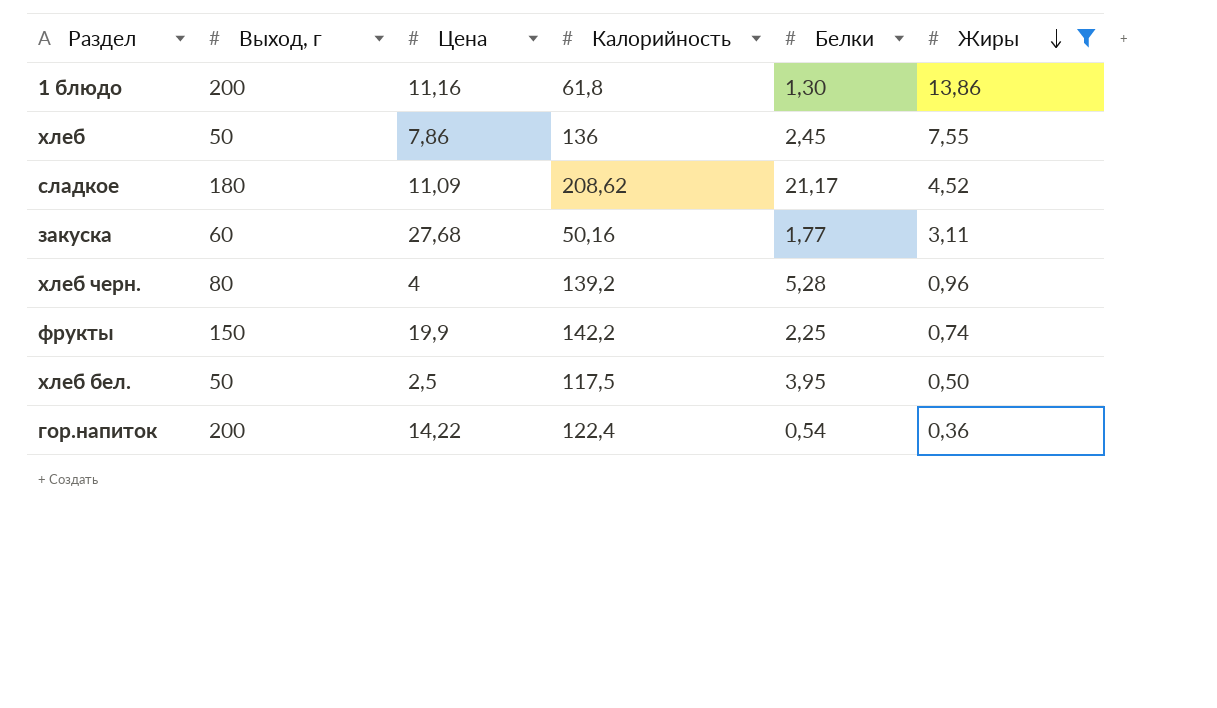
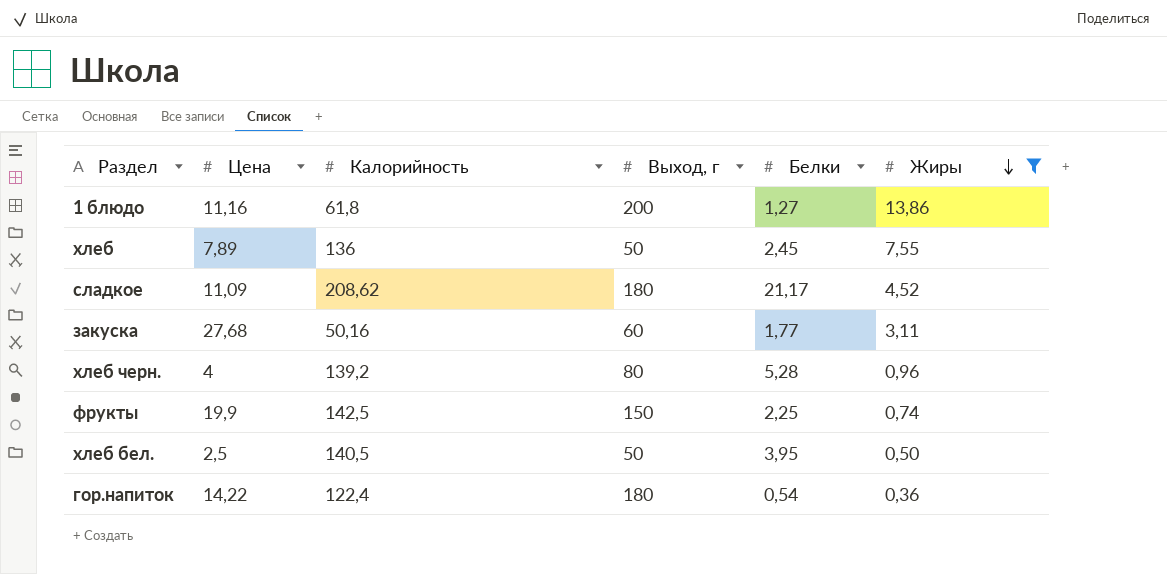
column Выход, г | position: 2 -> 4
1 блюдо | Белки: 1,30 -> 1,27
хлеб | Цена: 7,86 -> 7,89
фрукты | Калорийность: 142,2 -> 142,5
хлеб бел. | Калорийность: 117,5 -> 140,5
гор.напиток | Выход, г: 200 -> 180

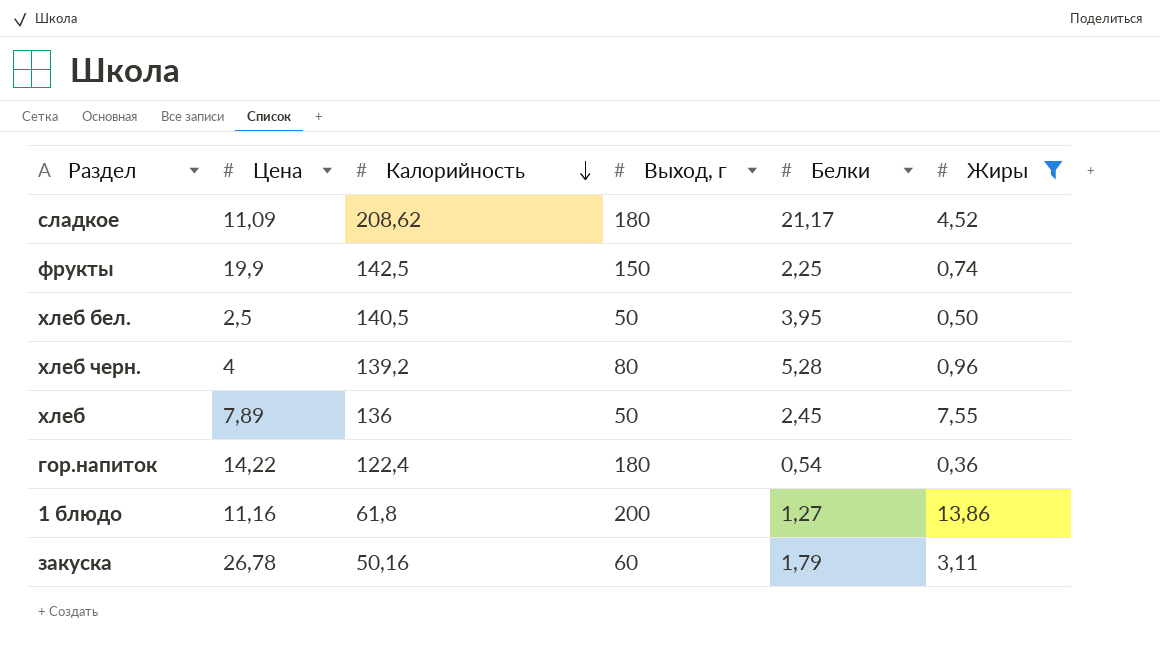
row order: Жиры descending -> Калорийность descending
закуска | Цена: 27,68 -> 26,78
закуска | Белки: 1,77 -> 1,79

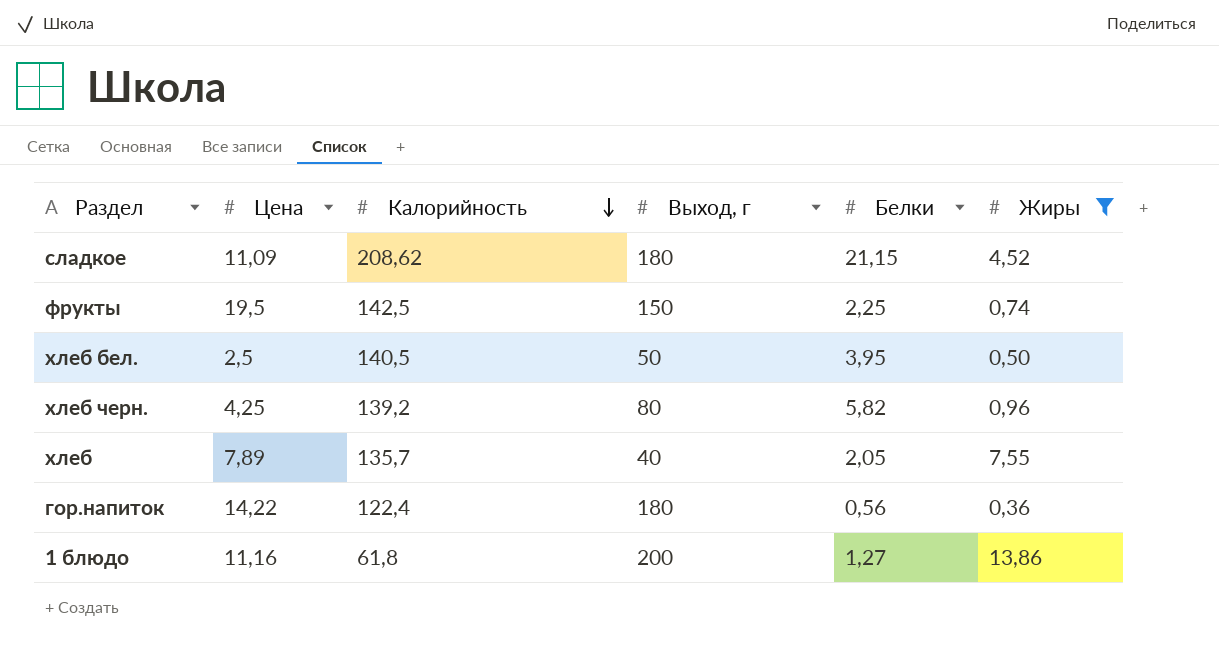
row закуска: 26,78 | 50,16 | 60 | 1,79 | 3,11 -> none
сладкое | Белки: 21,17 -> 21,15
фрукты | Цена: 19,9 -> 19,5
хлеб черн. | Цена: 4 -> 4,25
хлеб черн. | Белки: 5,28 -> 5,82
хлеб | Калорийность: 136 -> 135,7
хлеб | Выход, г: 50 -> 40
хлеб | Белки: 2,45 -> 2,05
гор.напиток | Белки: 0,54 -> 0,56

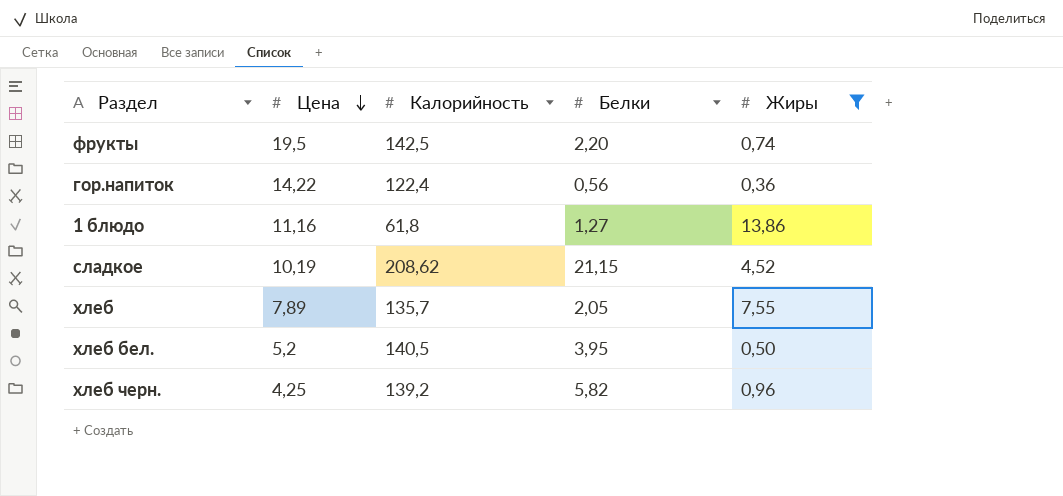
row order: Калорийность descending -> Цена descending
column Выход, г | position: 4 -> none
фрукты | Белки: 2,25 -> 2,20
сладкое | Цена: 11,09 -> 10,19
хлеб бел. | Цена: 2,5 -> 5,2

